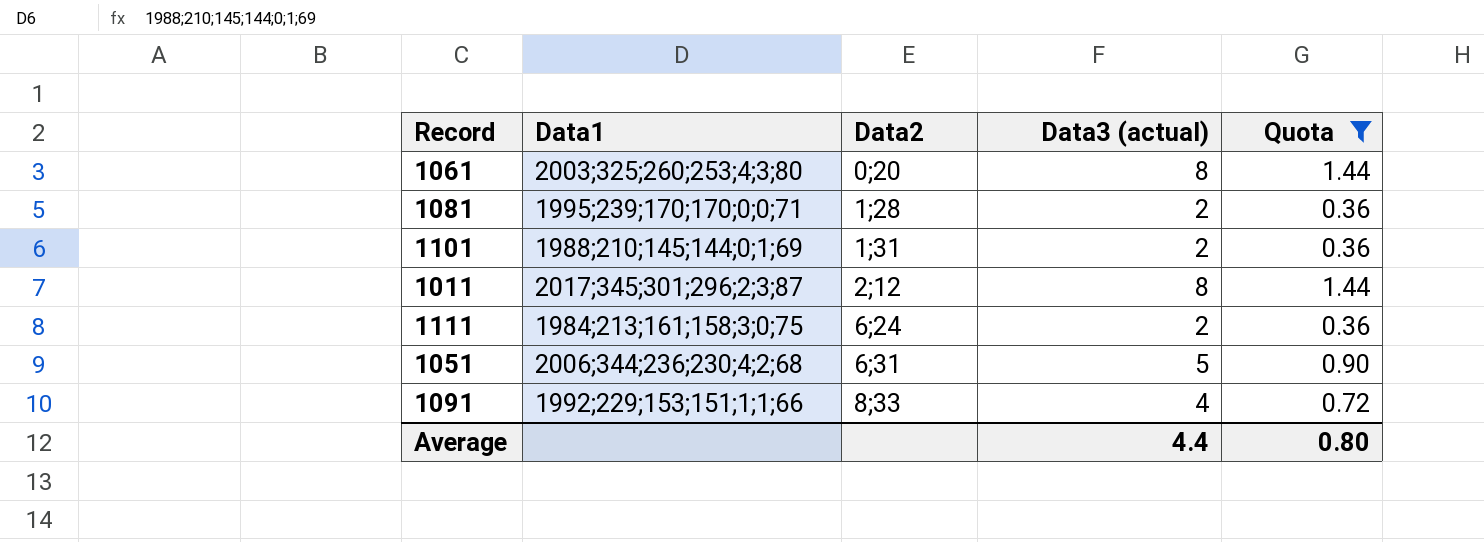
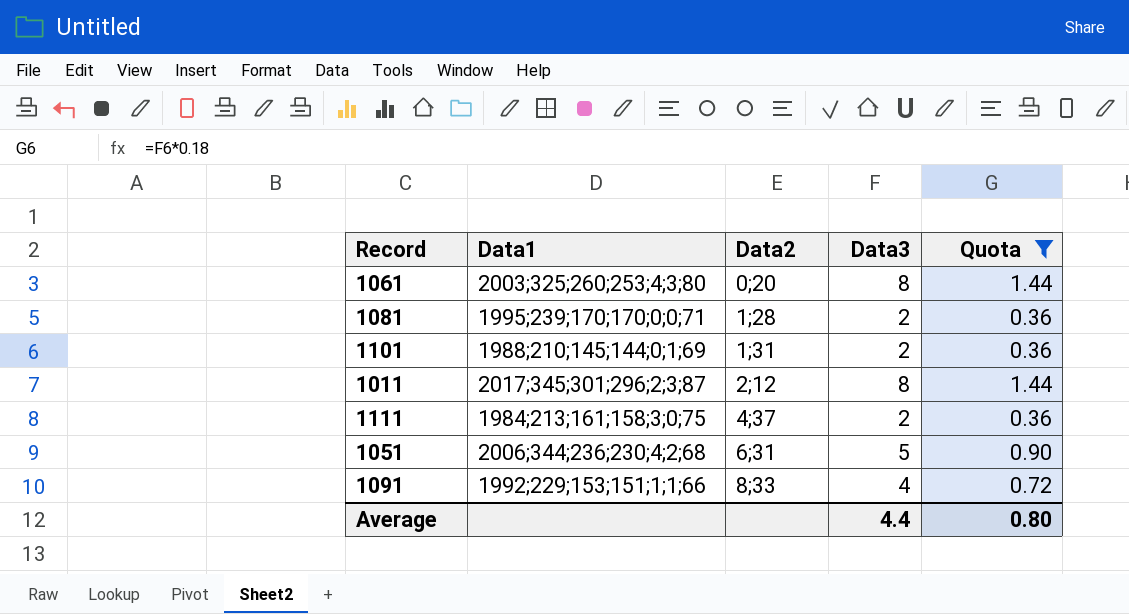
column name: Data3 (actual) -> Data3
1111 | Data2: 6;24 -> 4;37

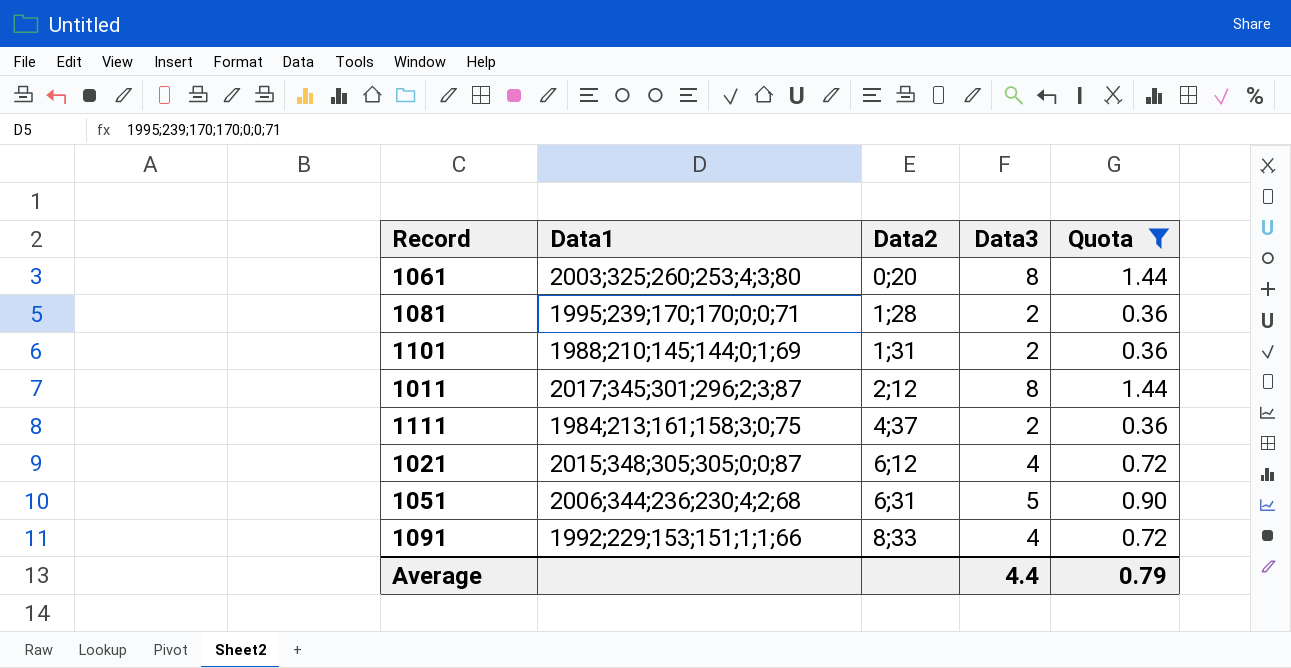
row 1021: none -> 2015;348;305;305;0;0;87 | 6;12 | 4 | 0.72
Average | Quota: 0.80 -> 0.79

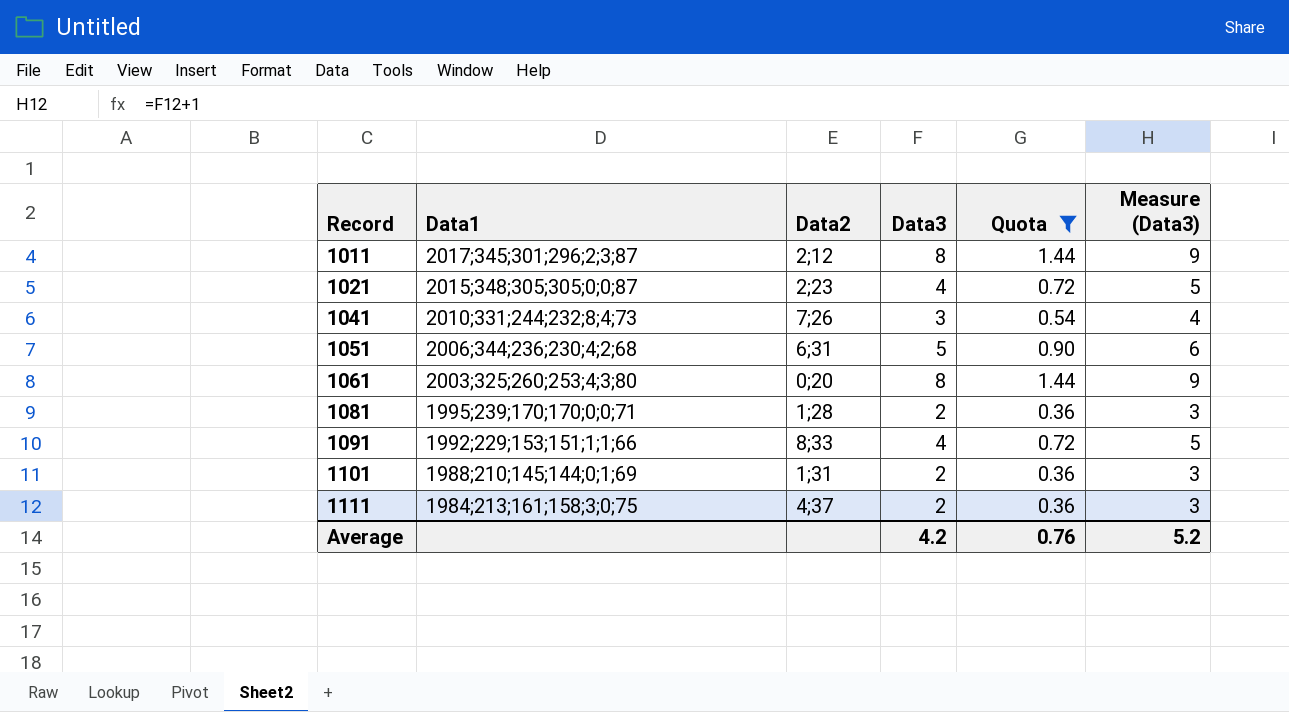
row order: Data2 ascending -> Record ascending
column Measure (Data3) | formula: none -> [Data3] + 1
1021 | Data2: 6;12 -> 2;23
row 1041: none -> 2010;331;244;232;8;4;73 | 7;26 | 3 | 0.54 | 4
Average | Data3: 4.4 -> 4.2
Average | Quota: 0.79 -> 0.76

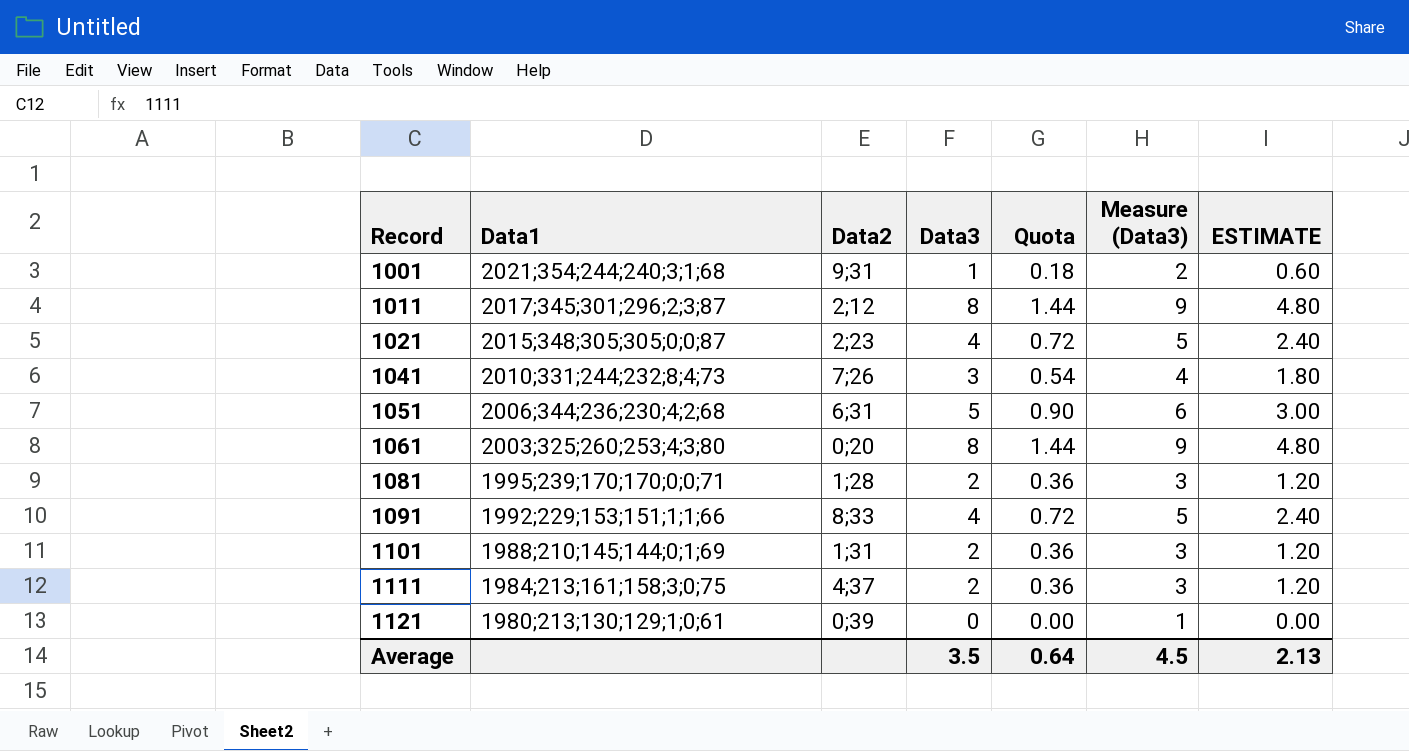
filter: Quota >= 0.36 -> none
column ESTIMATE | formula: none -> [Data3] * 0.6
Average | Data3: 4.2 -> 3.5
Average | Quota: 0.76 -> 0.64
Average | Measure (Data3): 5.2 -> 4.5

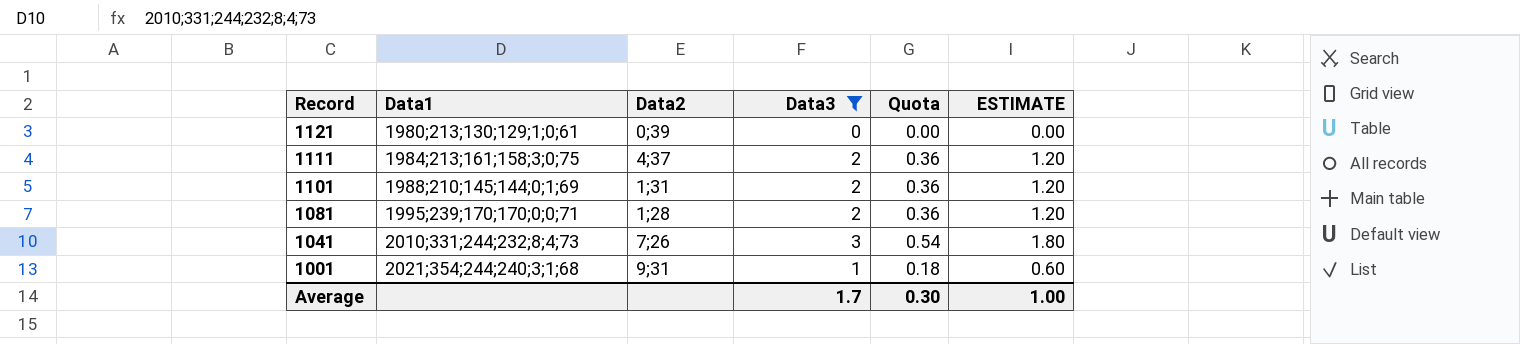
filter: none -> Data3 <= 3
row order: Record ascending -> Record descending
column Measure (Data3) | formula: [Data3] + 1 -> none
Average | Data3: 3.5 -> 1.7
Average | Quota: 0.64 -> 0.30
Average | ESTIMATE: 2.13 -> 1.00

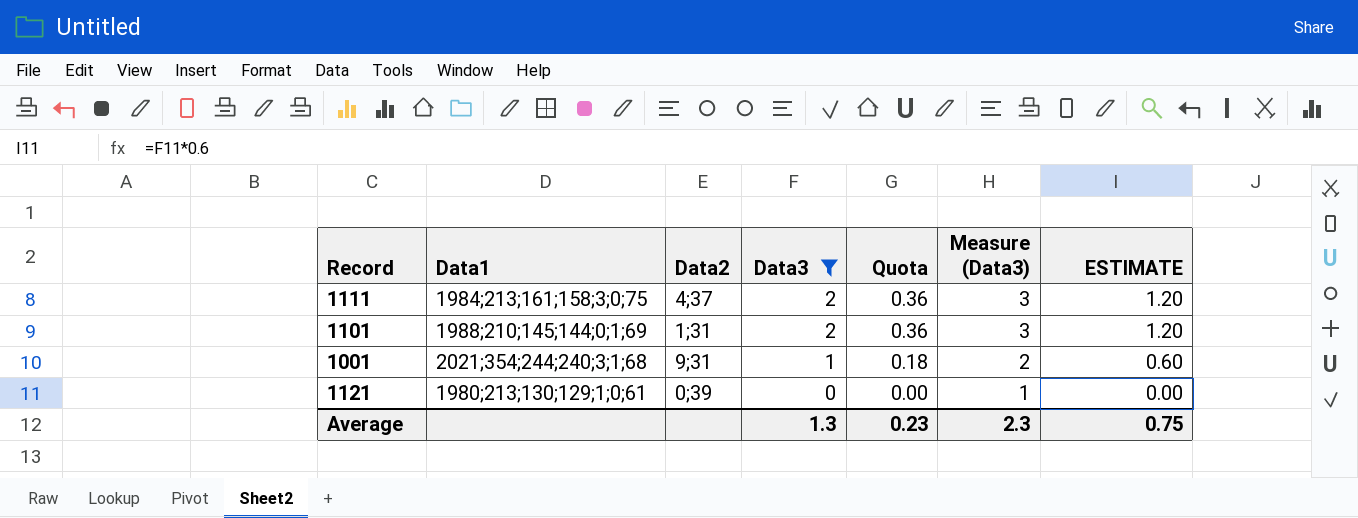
row order: Record descending -> Data3 descending
column Measure (Data3) | formula: none -> [Data3] + 1
row 1081: 1995;239;170;170;0;0;71 | 1;28 | 2 | 0.36 | 1.20 -> none
row 1041: 2010;331;244;232;8;4;73 | 7;26 | 3 | 0.54 | 1.80 -> none
Average | Data3: 1.7 -> 1.3
Average | Quota: 0.30 -> 0.23
Average | ESTIMATE: 1.00 -> 0.75

